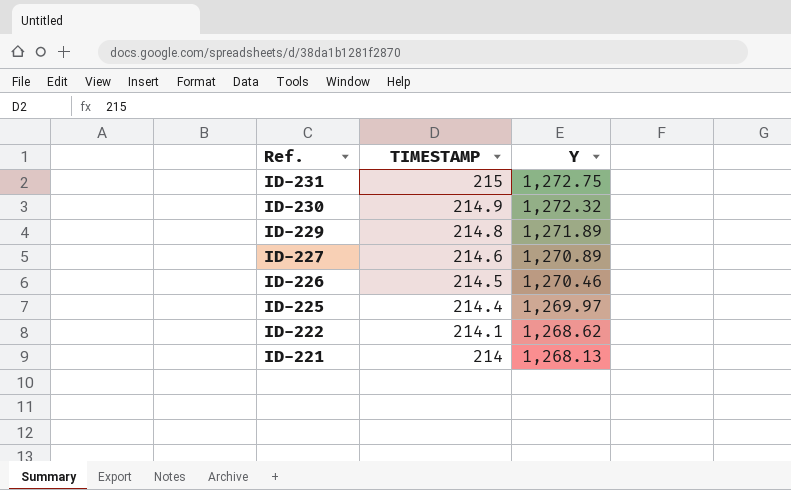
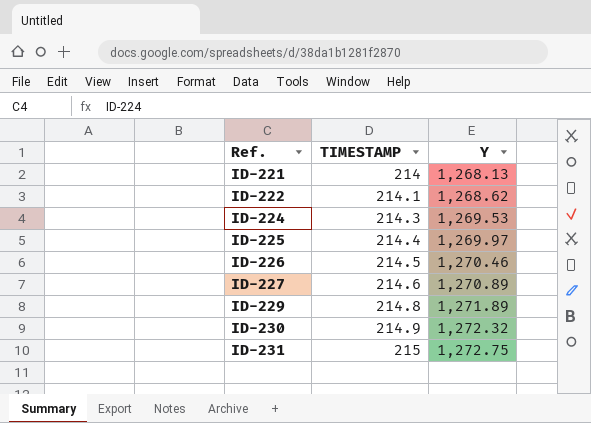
row order: Ref. descending -> Ref. ascending
row ID-224: none -> 214.3 | 1,269.53

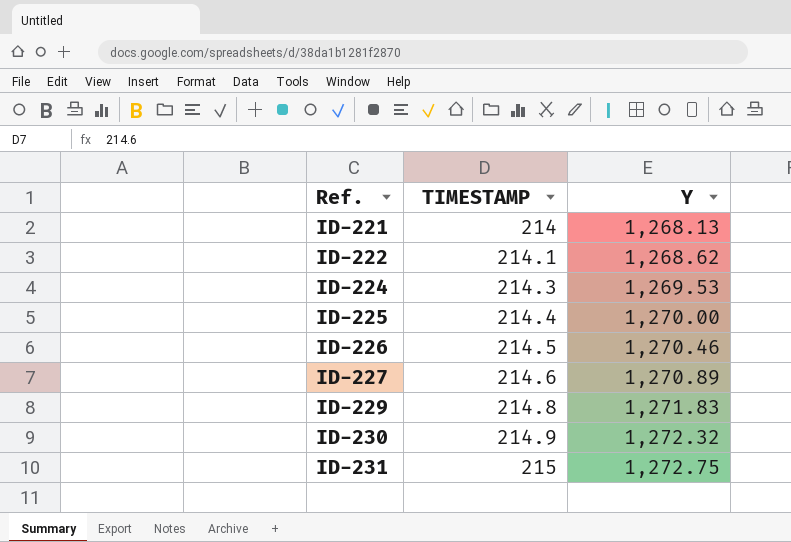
ID-225 | Y: 1,269.97 -> 1,270.00
ID-229 | Y: 1,271.89 -> 1,271.83

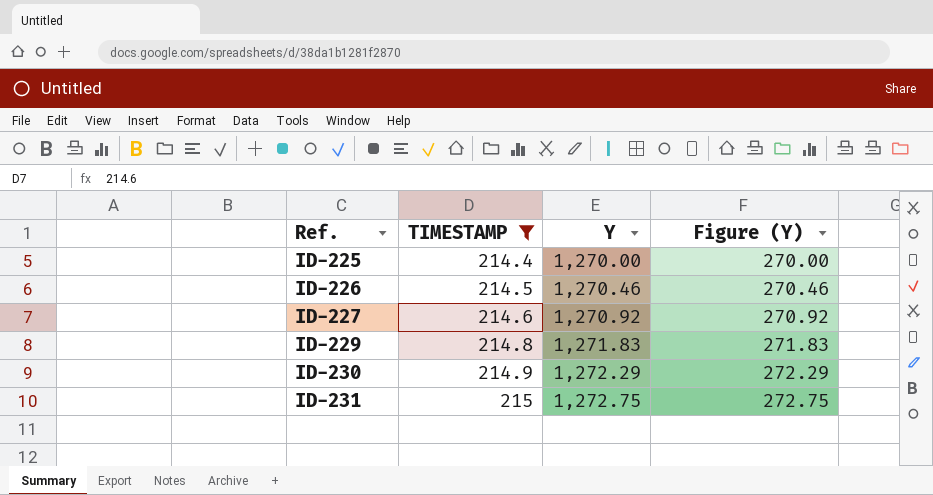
filter: none -> TIMESTAMP >= 214.4
column Figure (Y) | formula: none -> [Y] - 1000
ID-227 | Y: 1,270.89 -> 1,270.92
ID-230 | Y: 1,272.32 -> 1,272.29

